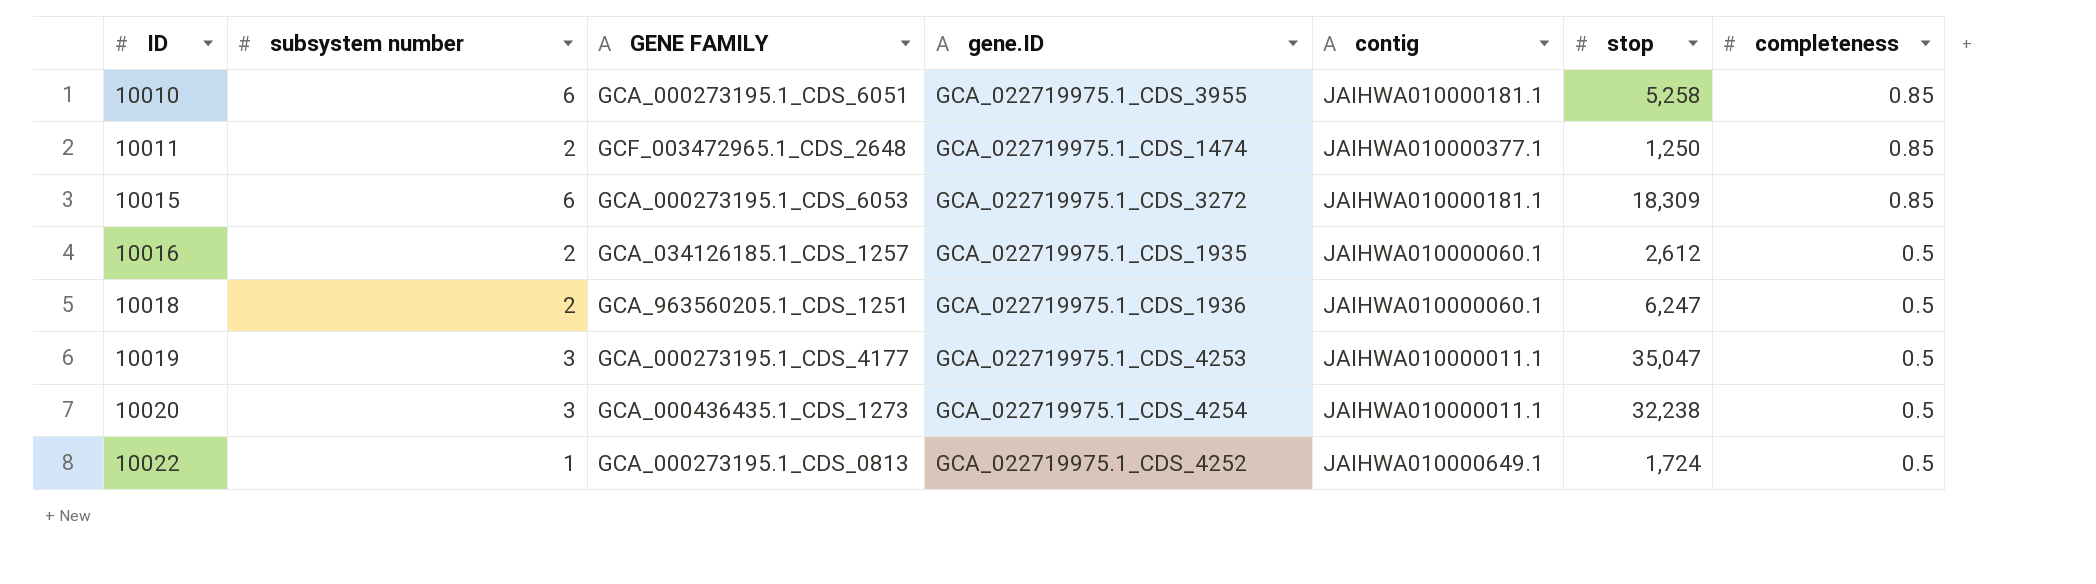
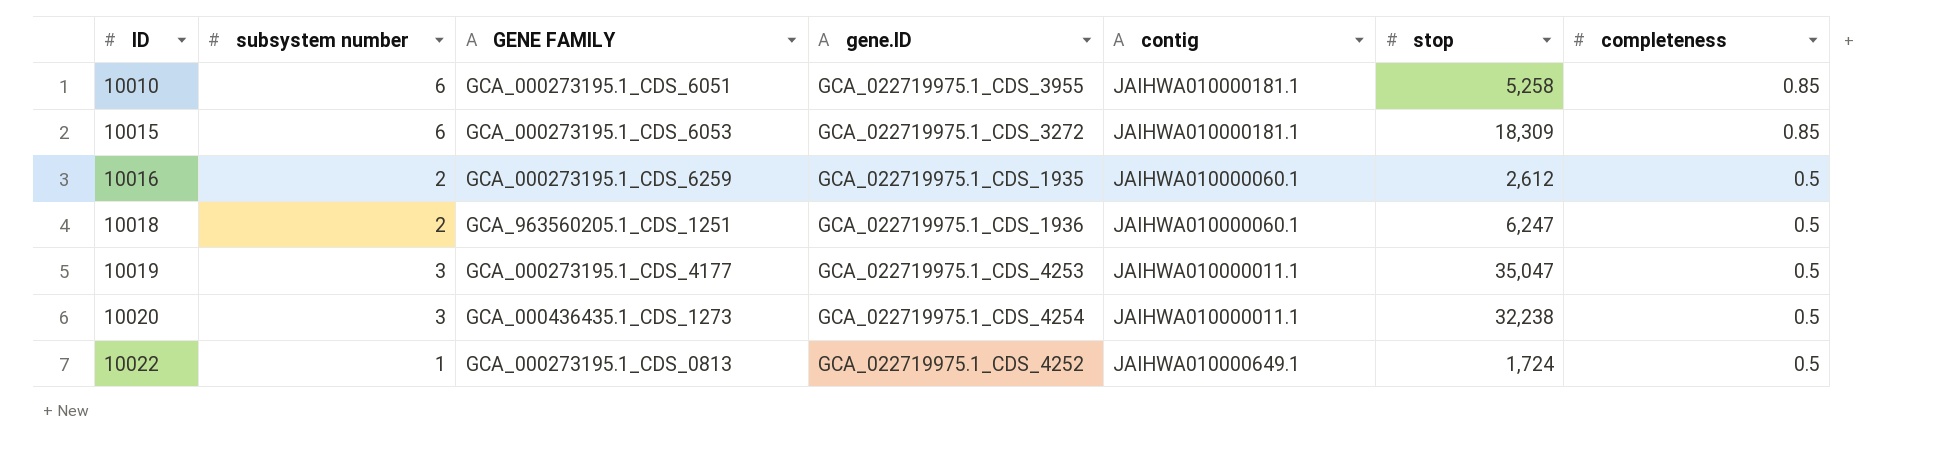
row 10011: 2 | GCF_003472965.1_CDS_2648 | GCA_022719975.1_CDS_1474 | JAIHWA010000377.1 | 1,250 | 0.85 -> none
10016 | GENE FAMILY: GCA_034126185.1_CDS_1257 -> GCA_000273195.1_CDS_6259

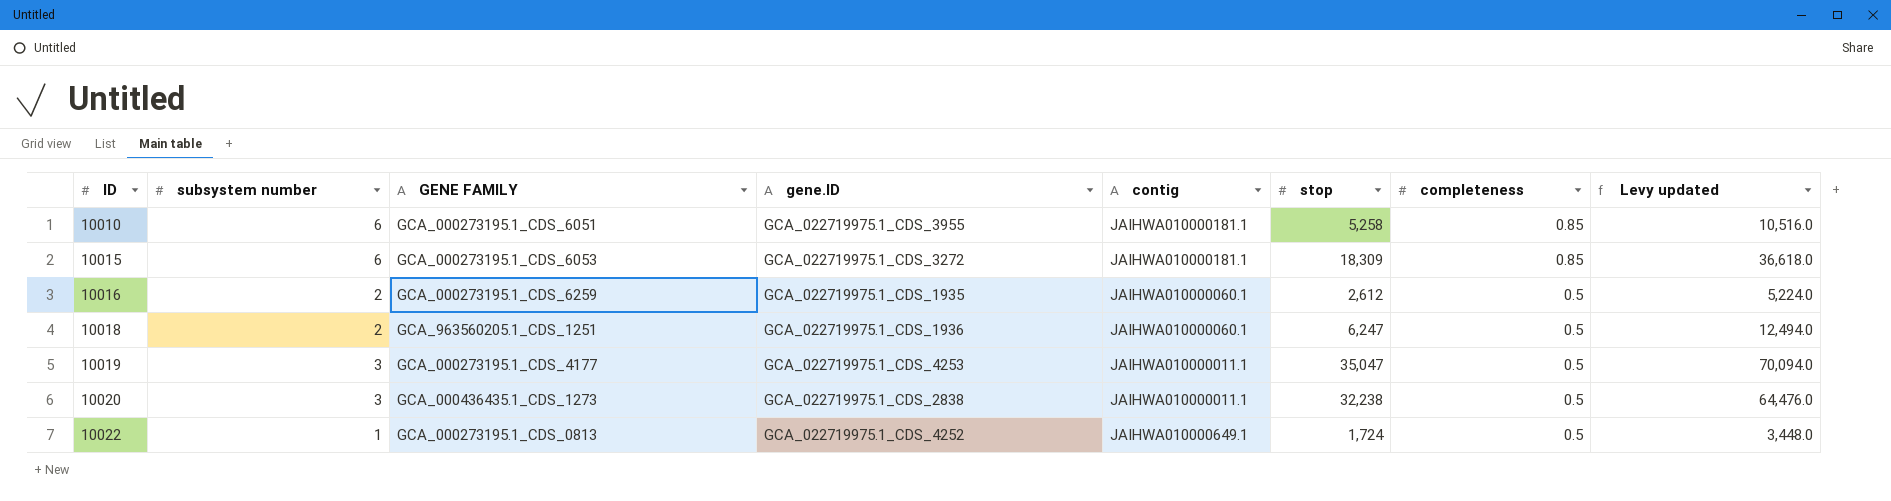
column Levy updated | formula: none -> [stop] * 2
10020 | gene.ID: GCA_022719975.1_CDS_4254 -> GCA_022719975.1_CDS_2838

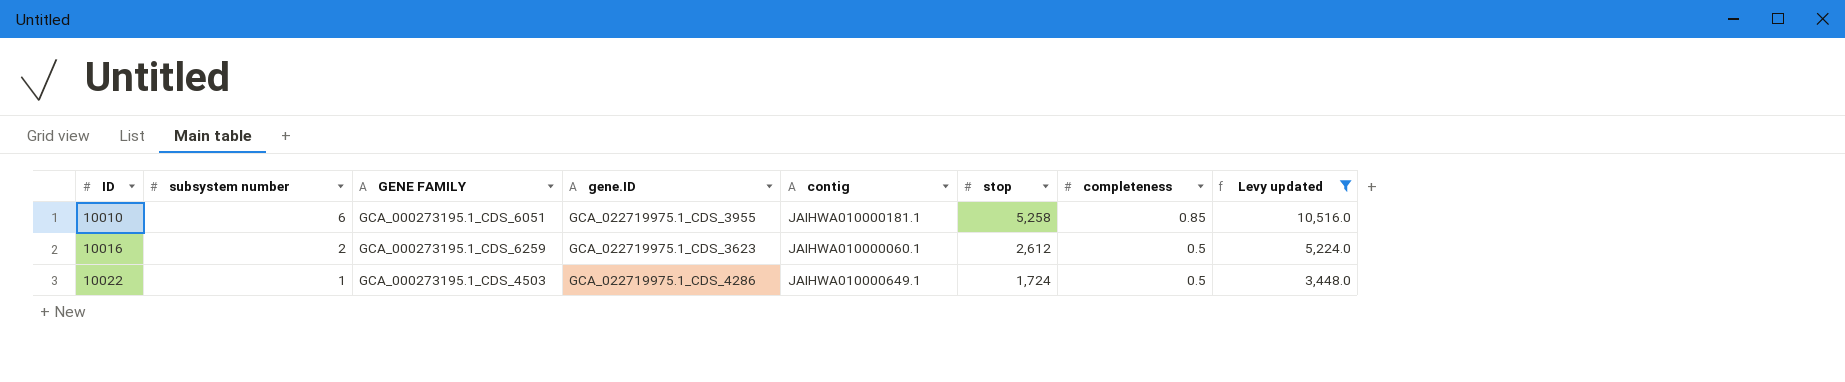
filter: none -> Levy updated <= 10,516.0
10016 | gene.ID: GCA_022719975.1_CDS_1935 -> GCA_022719975.1_CDS_3623
10022 | GENE FAMILY: GCA_000273195.1_CDS_0813 -> GCA_000273195.1_CDS_4503
10022 | gene.ID: GCA_022719975.1_CDS_4252 -> GCA_022719975.1_CDS_4286

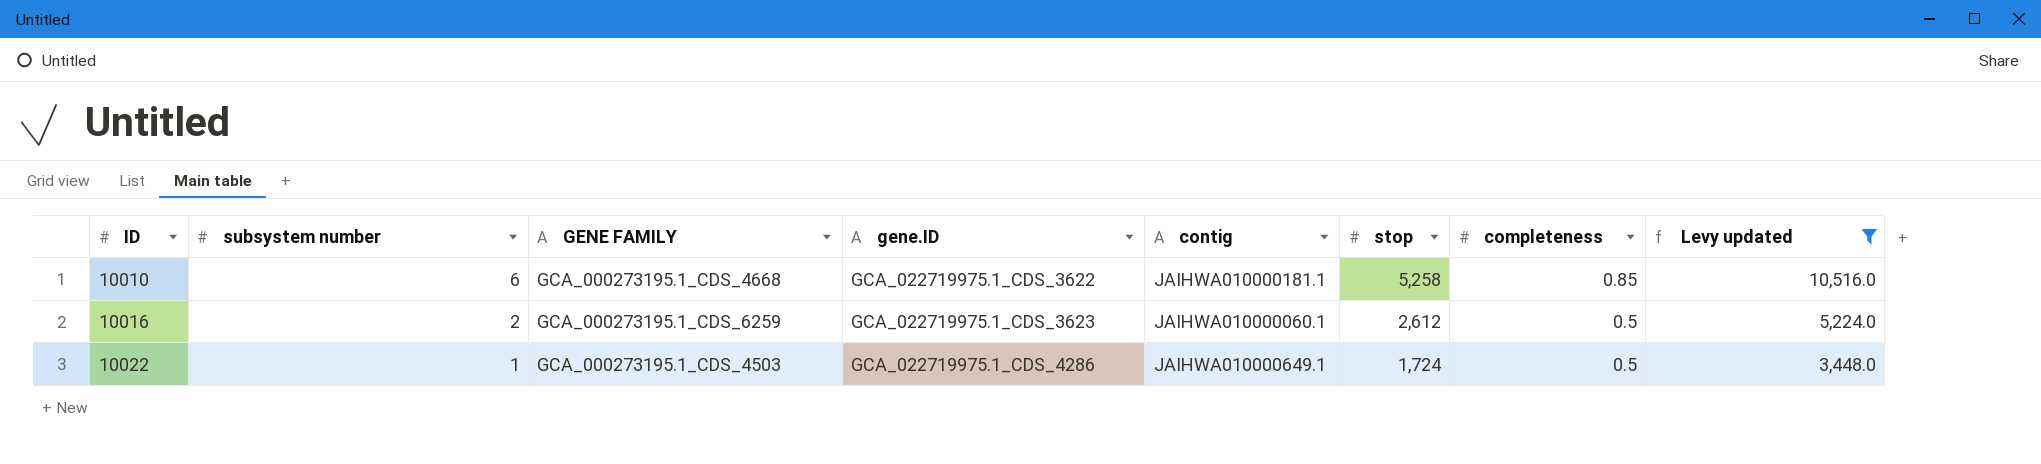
10010 | GENE FAMILY: GCA_000273195.1_CDS_6051 -> GCA_000273195.1_CDS_4668
10010 | gene.ID: GCA_022719975.1_CDS_3955 -> GCA_022719975.1_CDS_3622

